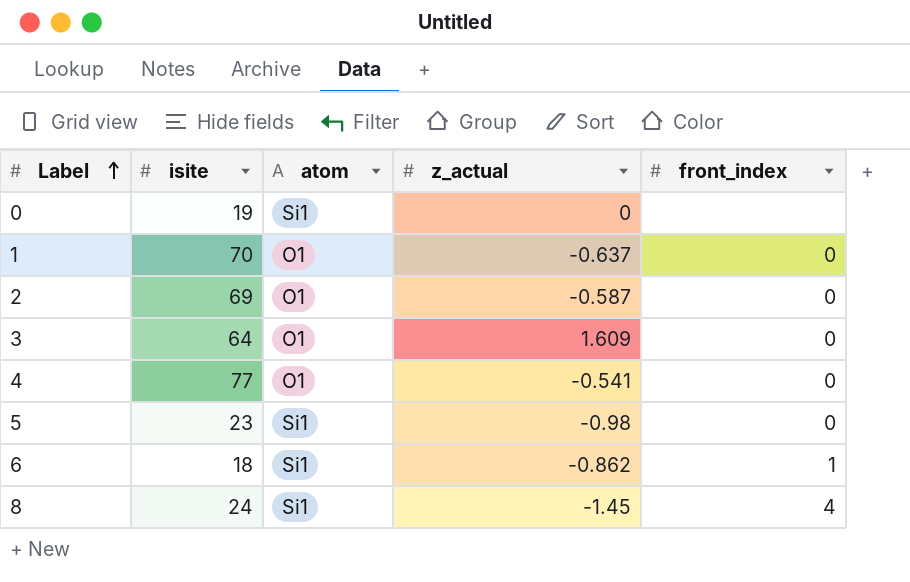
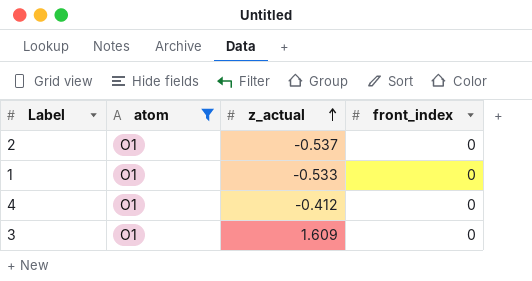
filter: none -> atom = O1
row order: Label ascending -> z_actual ascending
column isite | position: 2 -> none
2 | z_actual: -0.587 -> -0.537
1 | z_actual: -0.637 -> -0.533
4 | z_actual: -0.541 -> -0.412

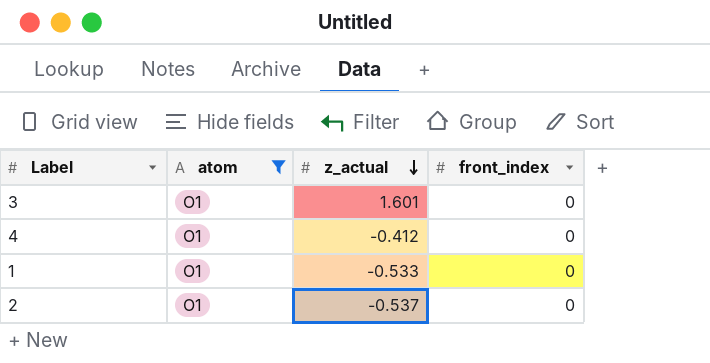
row order: z_actual ascending -> z_actual descending
3 | z_actual: 1.609 -> 1.601

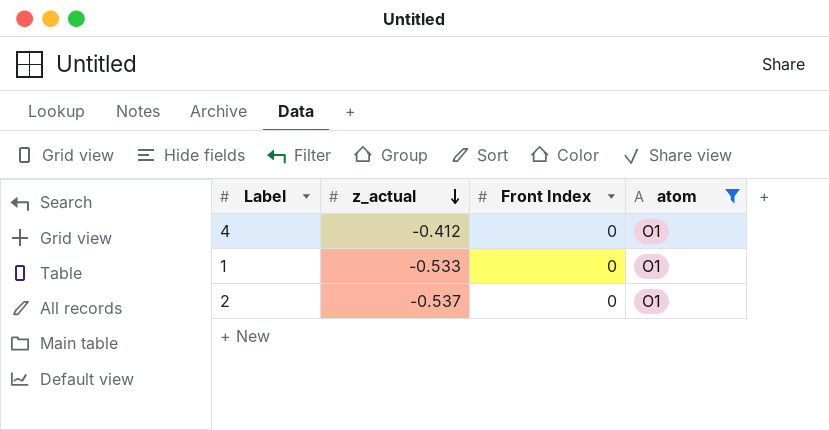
column name: front_index -> Front Index
column atom | position: 2 -> 4
row 3: O1 | 1.601 | 0 -> none

